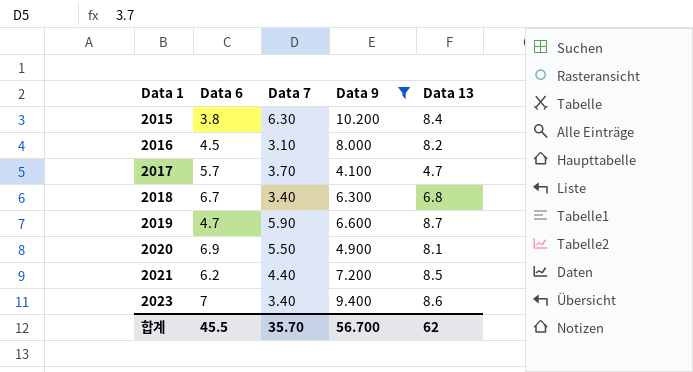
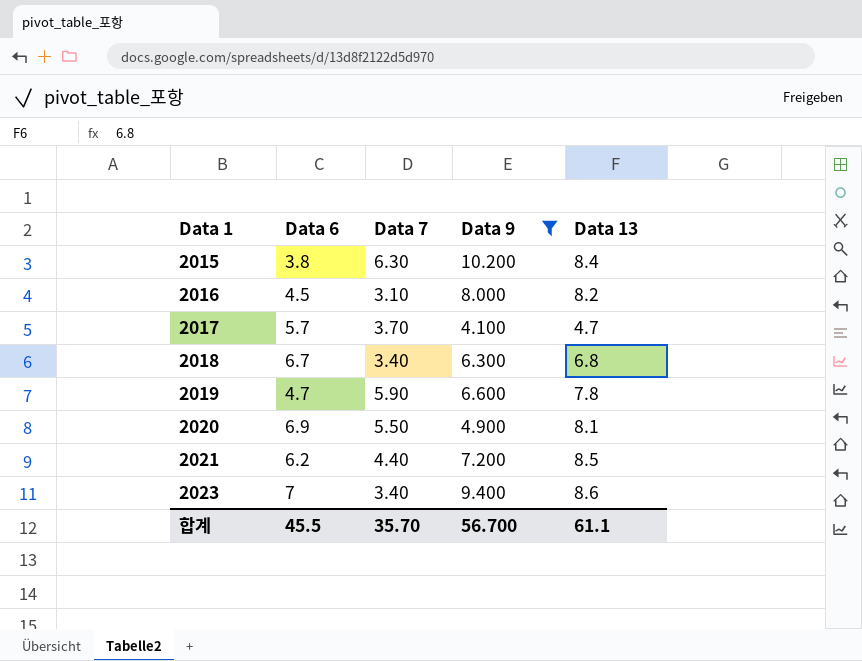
2019 | Data 13: 8.7 -> 7.8
합계 | Data 13: 62 -> 61.1

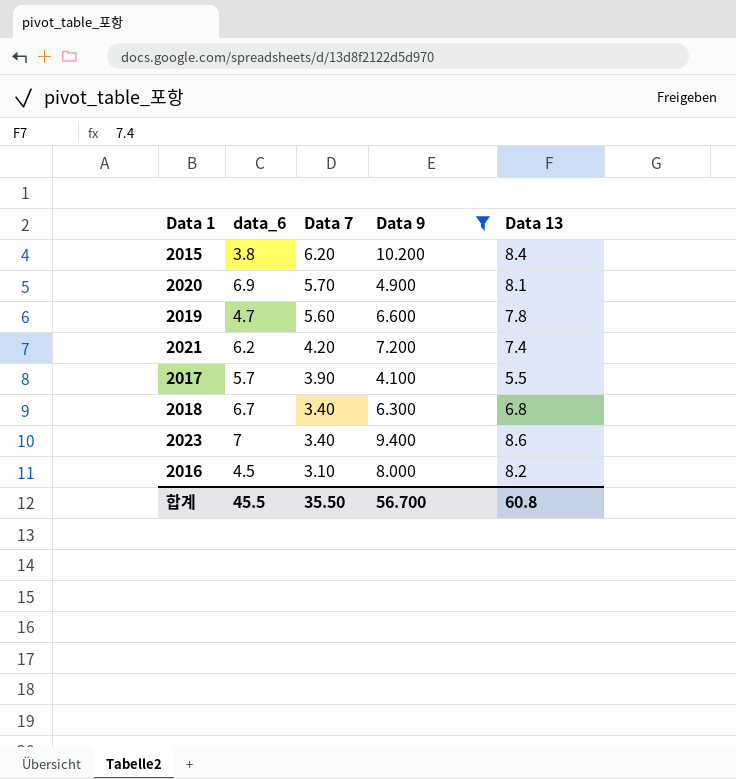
row order: Data 1 ascending -> Data 7 descending
column name: Data 6 -> data_6
2015 | Data 7: 6.30 -> 6.20
2020 | Data 7: 5.50 -> 5.70
2019 | Data 7: 5.90 -> 5.60
2021 | Data 7: 4.40 -> 4.20
2021 | Data 13: 8.5 -> 7.4
2017 | Data 7: 3.70 -> 3.90
2017 | Data 13: 4.7 -> 5.5
합계 | Data 7: 35.70 -> 35.50
합계 | Data 13: 61.1 -> 60.8

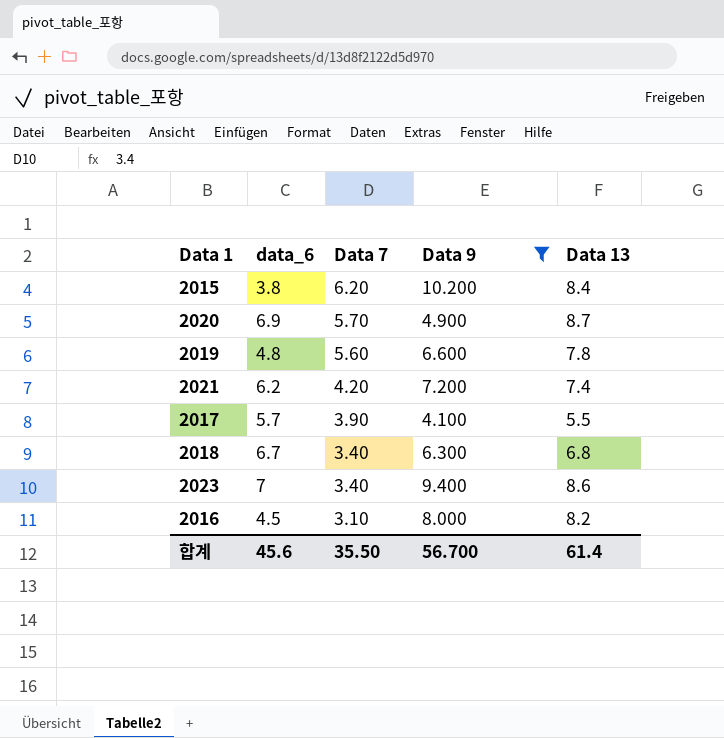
2020 | Data 13: 8.1 -> 8.7
2019 | data_6: 4.7 -> 4.8
합계 | data_6: 45.5 -> 45.6
합계 | Data 13: 60.8 -> 61.4

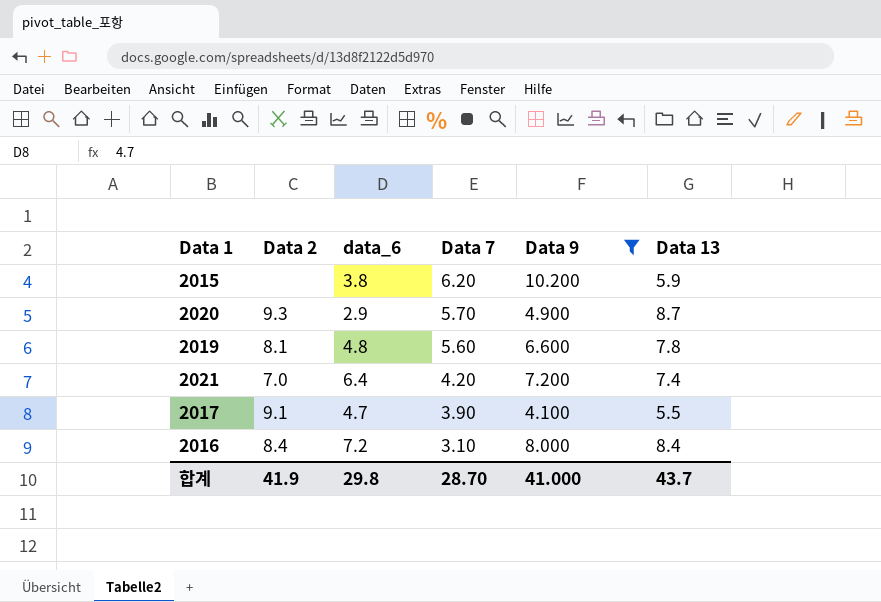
column Data 2 | position: none -> 2
row 2018: 6.7 | 3.40 | 6.300 | 6.8 -> none
row 2023: 7 | 3.40 | 9.400 | 8.6 -> none
2015 | Data 13: 8.4 -> 5.9
2020 | data_6: 6.9 -> 2.9
2021 | data_6: 6.2 -> 6.4
2017 | data_6: 5.7 -> 4.7
2016 | data_6: 4.5 -> 7.2
2016 | Data 13: 8.2 -> 8.4
합계 | data_6: 45.6 -> 29.8
합계 | Data 7: 35.50 -> 28.70
합계 | Data 9: 56.700 -> 41.000
합계 | Data 13: 61.4 -> 43.7

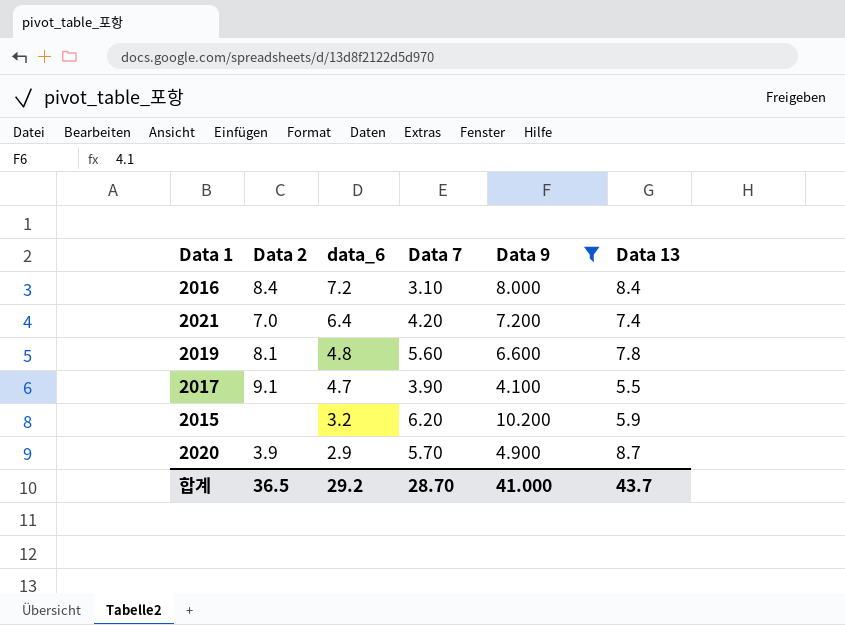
row order: Data 7 descending -> data_6 descending
2015 | data_6: 3.8 -> 3.2
2020 | Data 2: 9.3 -> 3.9
합계 | Data 2: 41.9 -> 36.5
합계 | data_6: 29.8 -> 29.2

